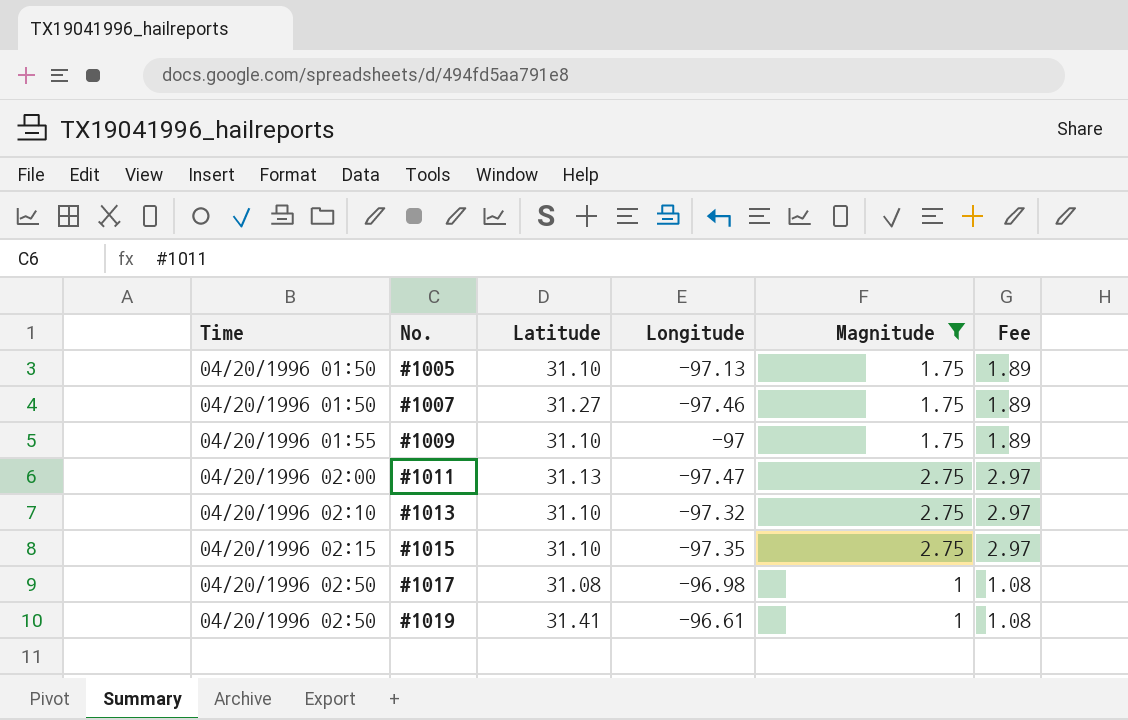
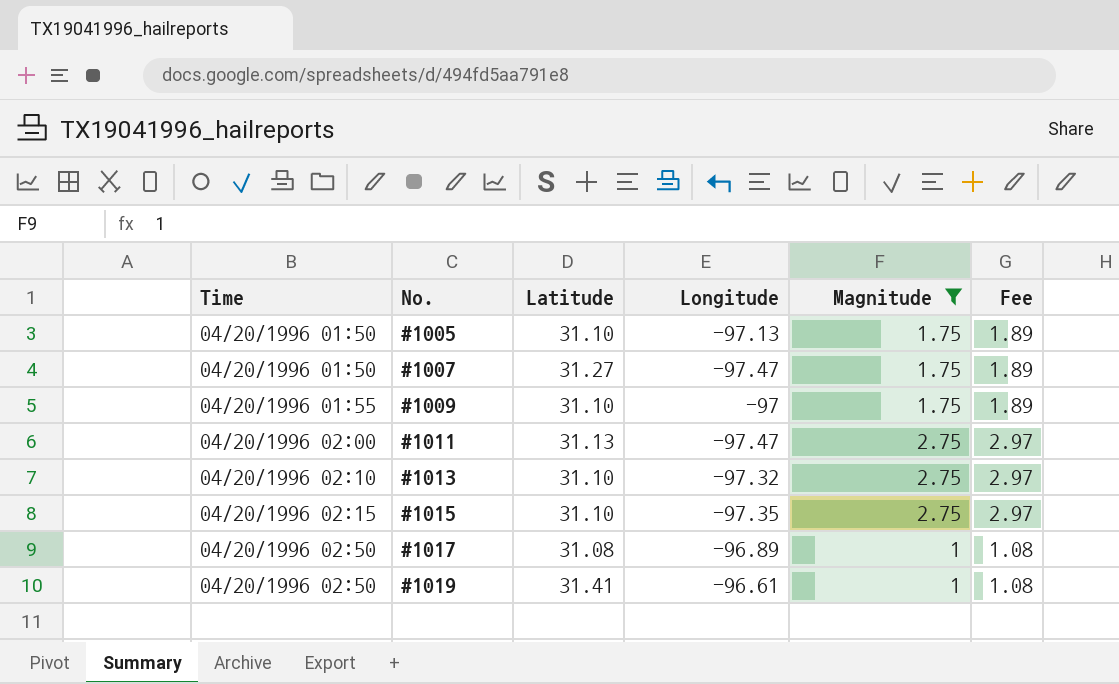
#1007 | Longitude: -97.46 -> -97.47
#1017 | Longitude: -96.98 -> -96.89

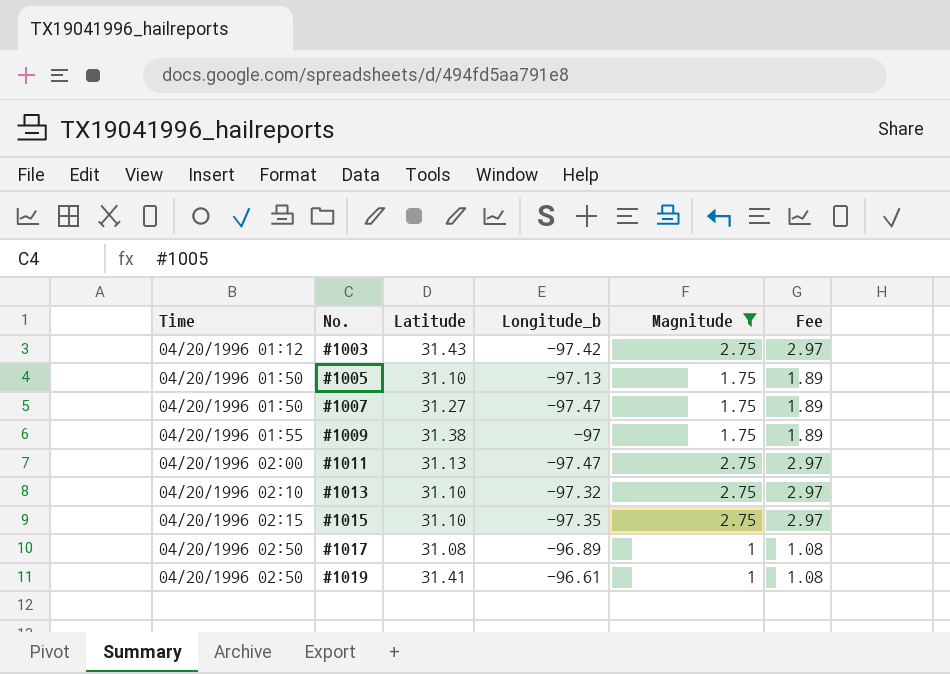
column name: Longitude -> Longitude_b
row #1003: none -> 04/20/1996 01:12 | 31.43 | -97.42 | 2.75 | 2.97
#1009 | Latitude: 31.10 -> 31.38

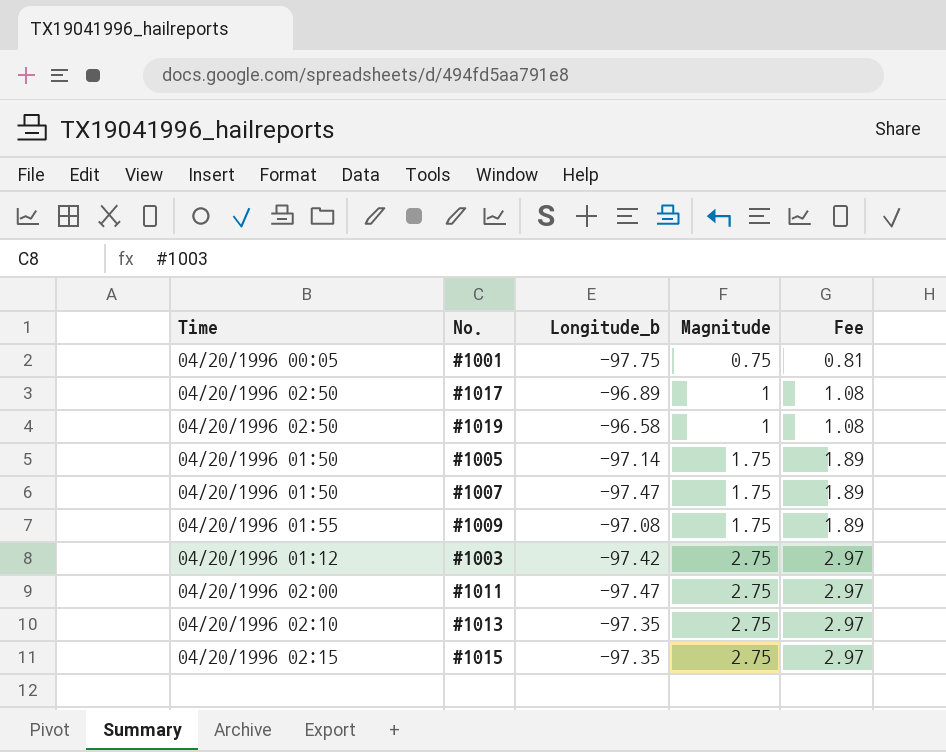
filter: Magnitude != 0.75 -> none
row order: Time ascending -> Magnitude ascending
column Latitude | position: 3 -> none
#1019 | Longitude_b: -96.61 -> -96.58
#1005 | Longitude_b: -97.13 -> -97.14
#1009 | Longitude_b: -97 -> -97.08
#1013 | Longitude_b: -97.32 -> -97.35

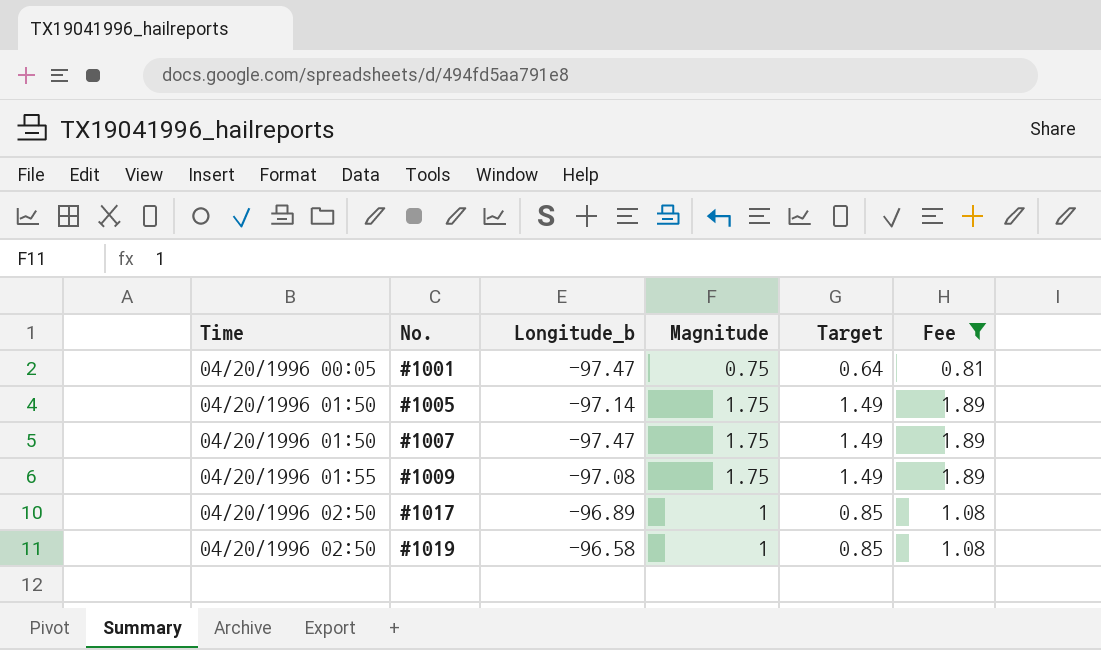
filter: none -> Fee != 2.97
row order: Magnitude ascending -> Time ascending
column Target | formula: none -> [Magnitude] * 0.85
#1001 | Longitude_b: -97.75 -> -97.47

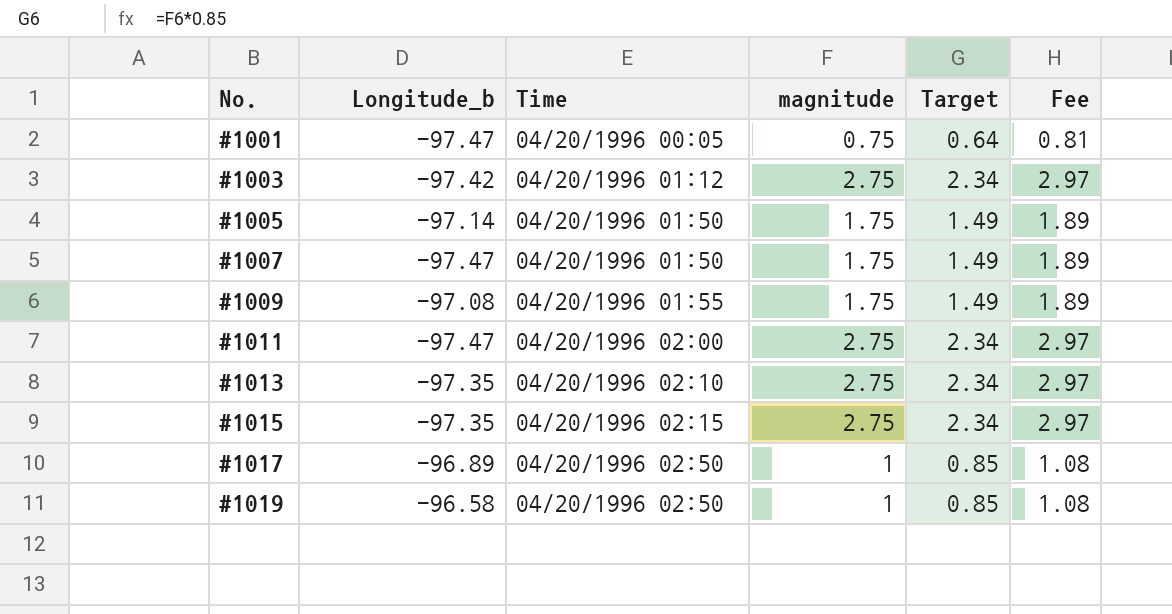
filter: Fee != 2.97 -> none
column Time | position: 1 -> 3
column name: Magnitude -> magnitude

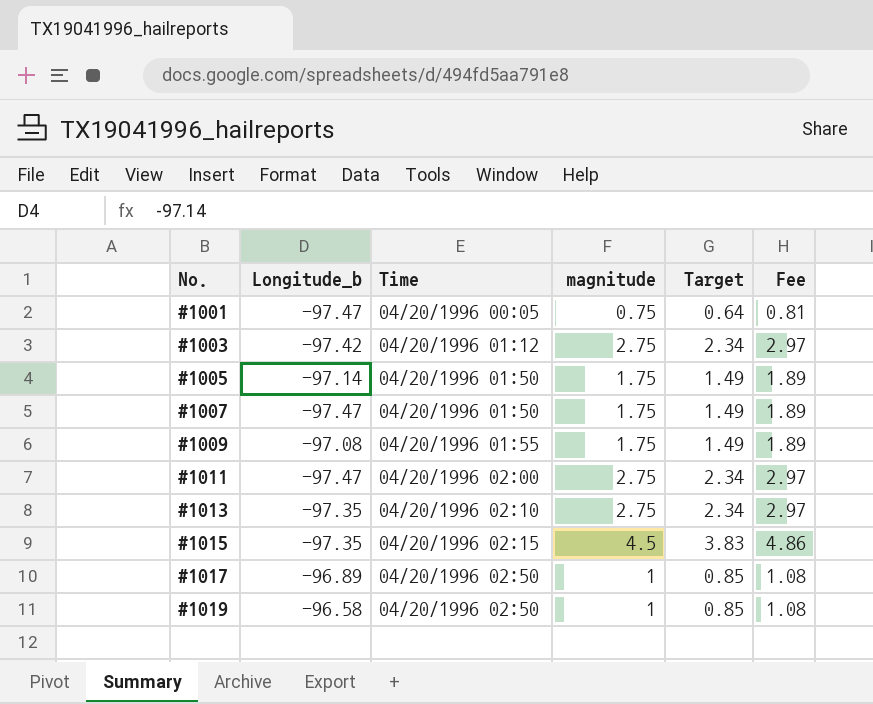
#1015 | magnitude: 2.75 -> 4.5
#1015 | Target: 2.34 -> 3.83
#1015 | Fee: 2.97 -> 4.86

